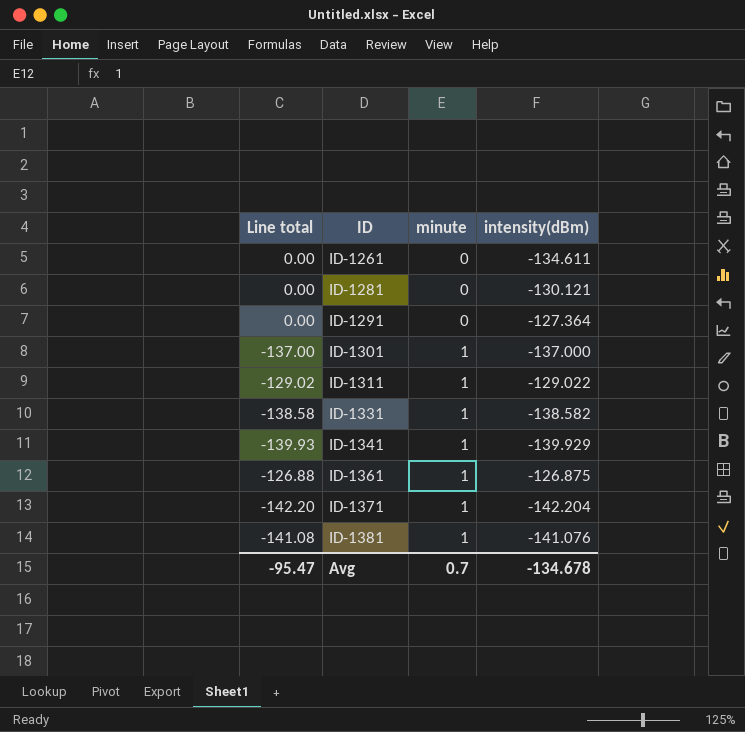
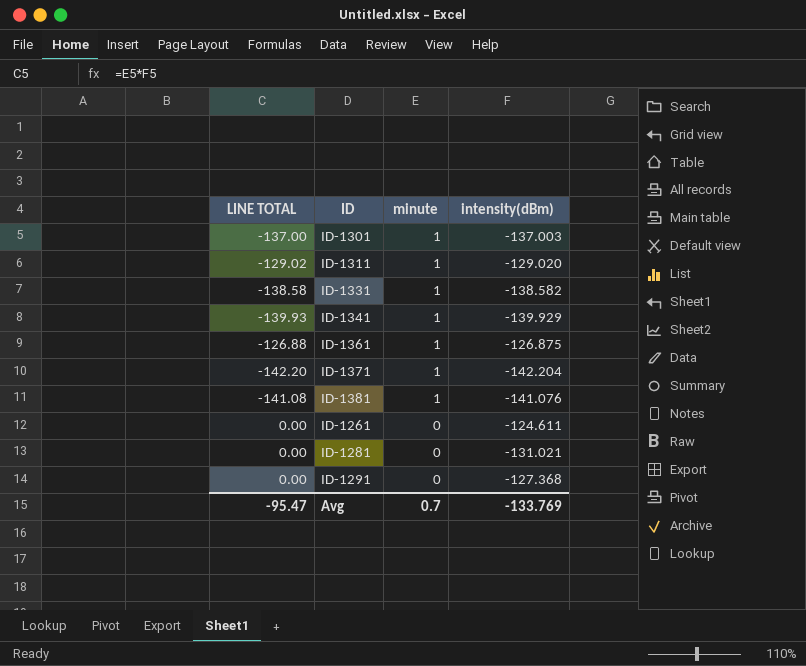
row order: ID ascending -> minute descending
column name: Line total -> LINE TOTAL
ID-1301 | intensity(dBm): -137.000 -> -137.003
ID-1311 | intensity(dBm): -129.022 -> -129.020
ID-1261 | intensity(dBm): -134.611 -> -124.611
ID-1281 | intensity(dBm): -130.121 -> -131.021
ID-1291 | intensity(dBm): -127.364 -> -127.368
Avg | intensity(dBm): -134.678 -> -133.769

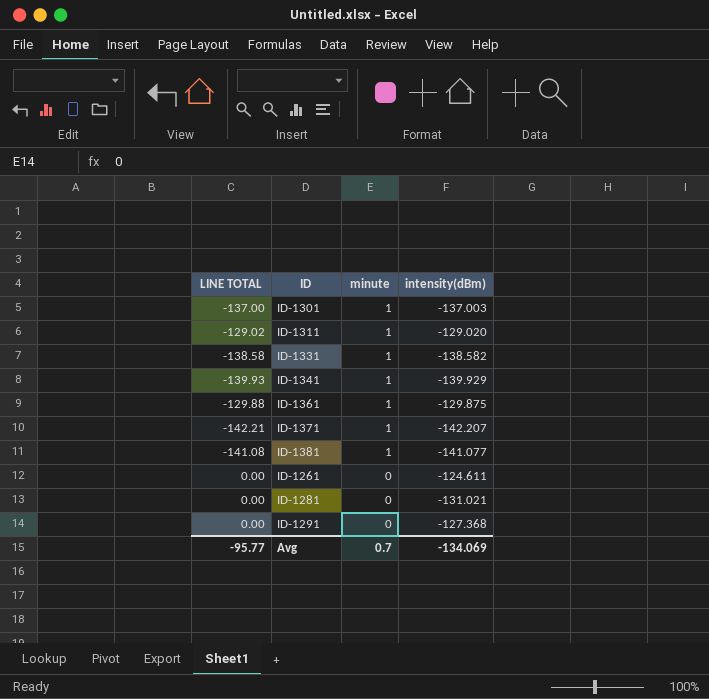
ID-1361 | LINE TOTAL: -126.88 -> -129.88
ID-1361 | intensity(dBm): -126.875 -> -129.875
ID-1371 | LINE TOTAL: -142.20 -> -142.21
ID-1371 | intensity(dBm): -142.204 -> -142.207
ID-1381 | intensity(dBm): -141.076 -> -141.077
Avg | LINE TOTAL: -95.47 -> -95.77
Avg | intensity(dBm): -133.769 -> -134.069

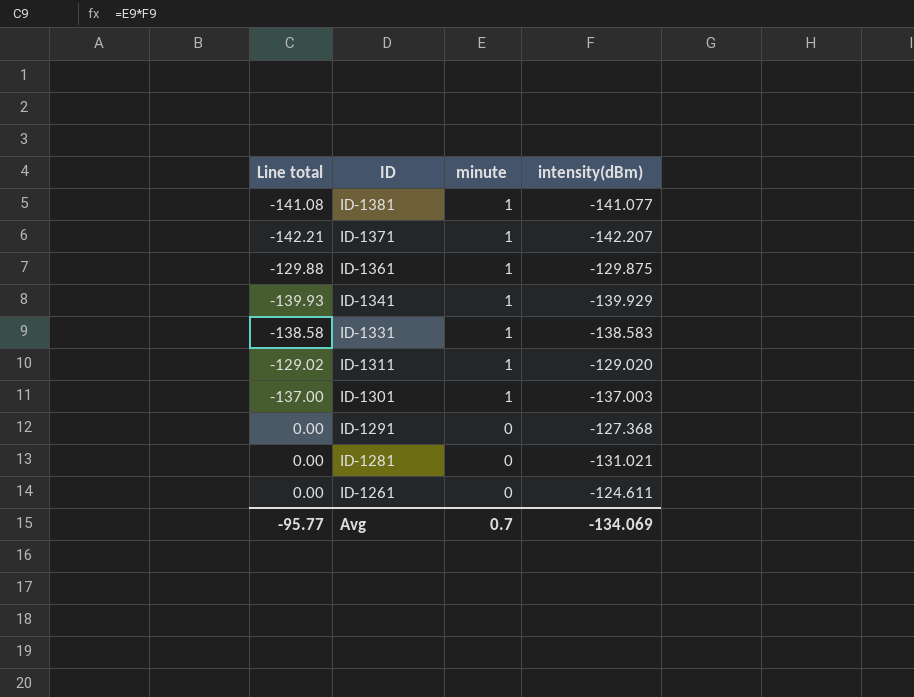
row order: minute descending -> ID descending
column name: LINE TOTAL -> Line total
ID-1331 | intensity(dBm): -138.582 -> -138.583

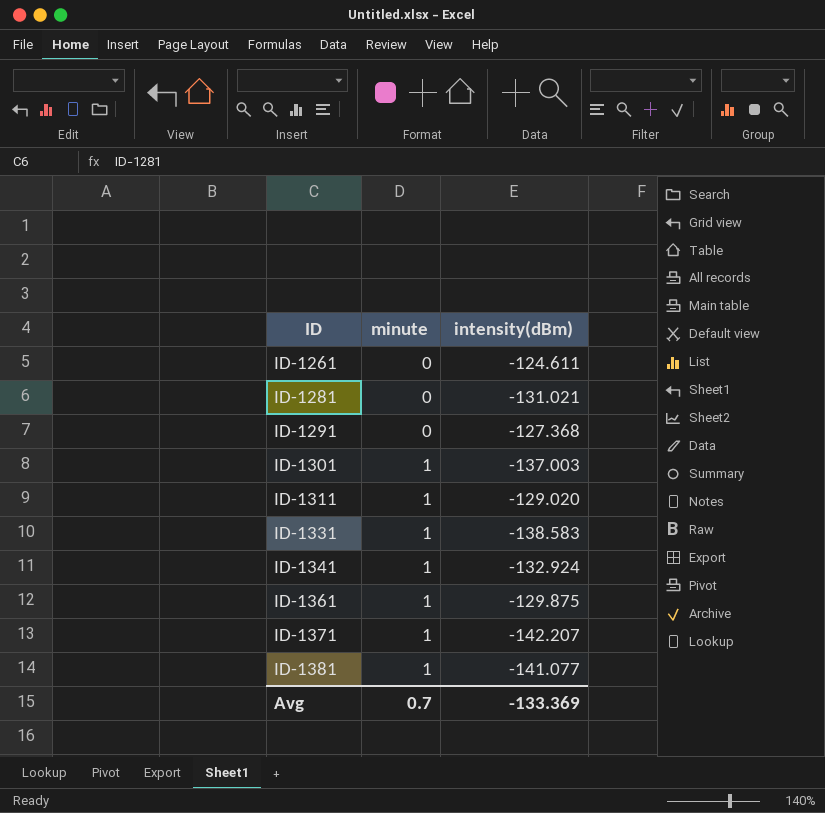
row order: ID descending -> ID ascending
column Line total | formula: [minute] * [intensity(dBm)] -> none
ID-1341 | intensity(dBm): -139.929 -> -132.924
Avg | intensity(dBm): -134.069 -> -133.369

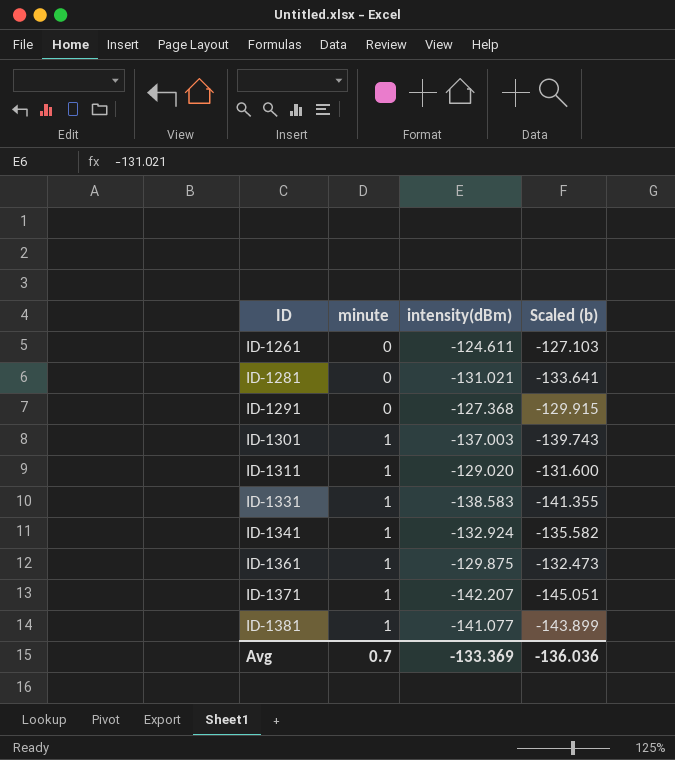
column Scaled (b) | formula: none -> [intensity(dBm)] * 1.02

